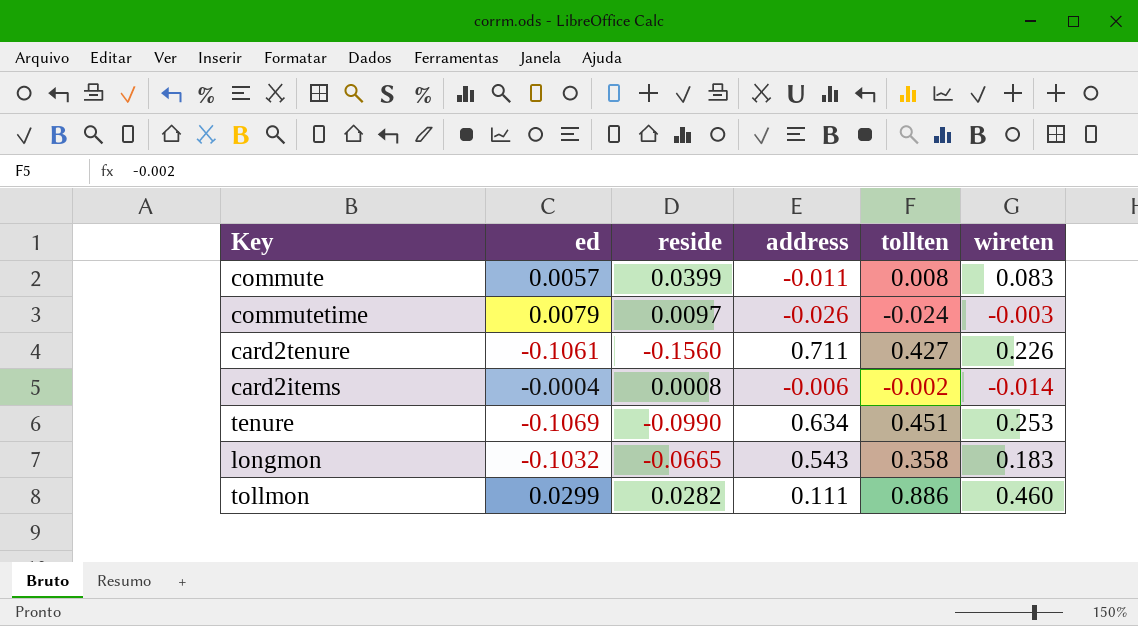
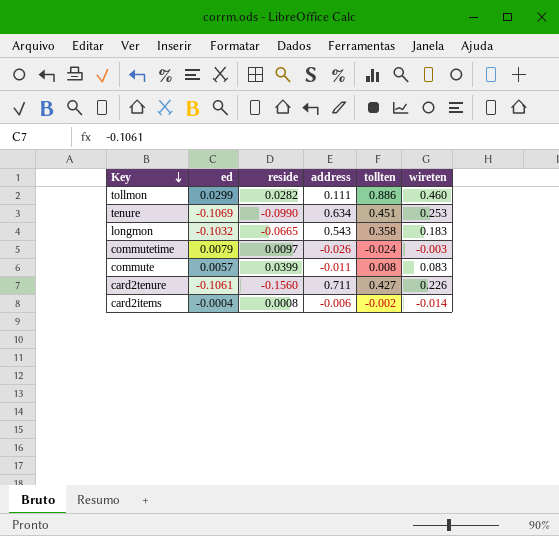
row order: none -> Key descending

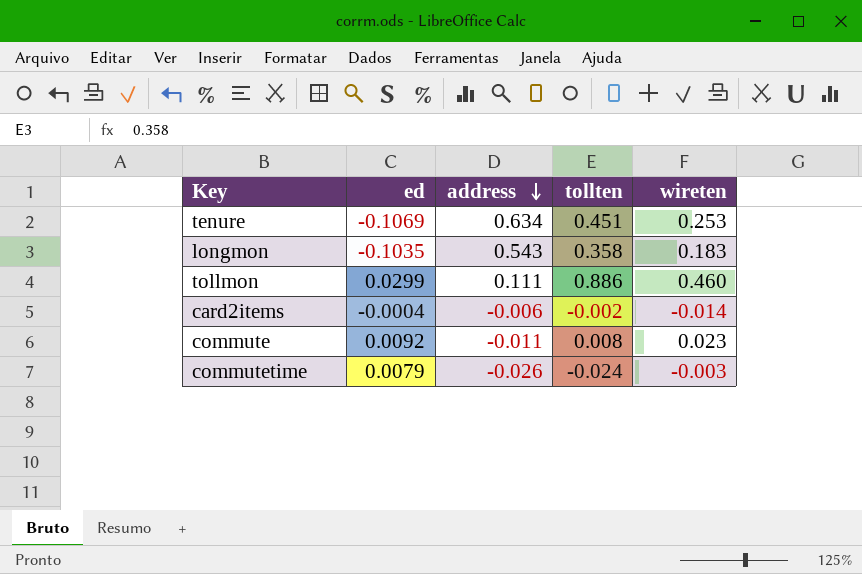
row order: Key descending -> address descending
column reside | position: 3 -> none
row card2tenure: -0.1061 | -0.1560 | 0.711 | 0.427 | 0.226 -> none
longmon | ed: -0.1032 -> -0.1035
commute | ed: 0.0057 -> 0.0092
commute | wireten: 0.083 -> 0.023

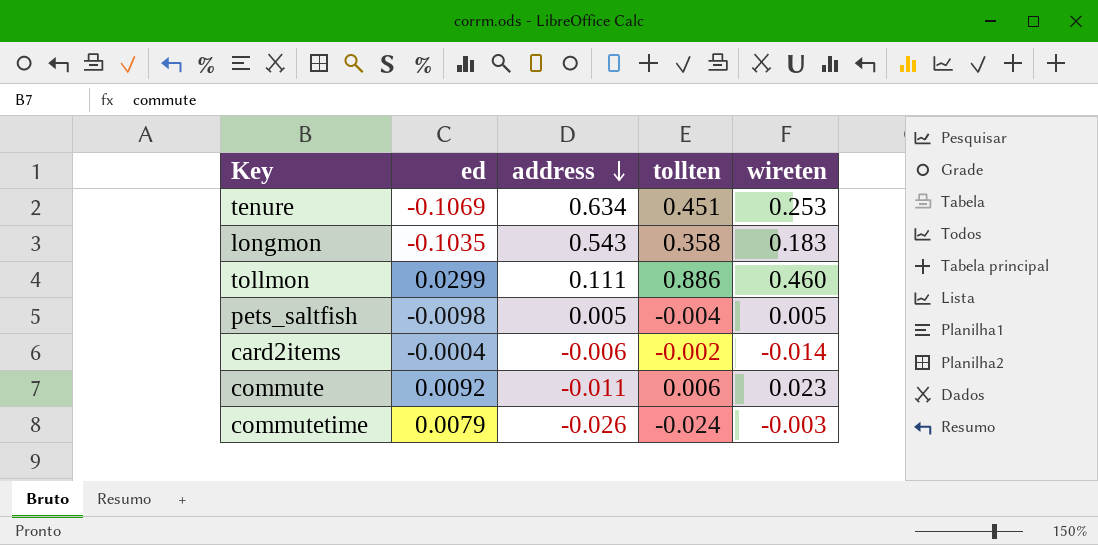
row pets_saltfish: none -> -0.0098 | 0.005 | -0.004 | 0.005
commute | tollten: 0.008 -> 0.006

